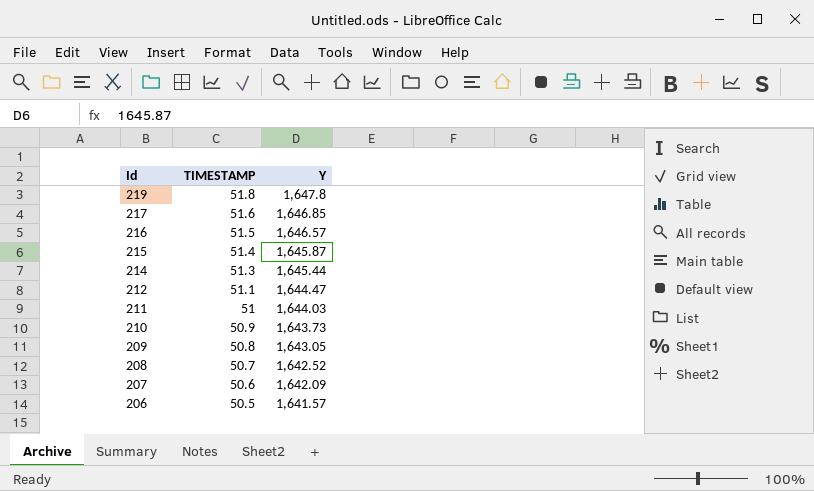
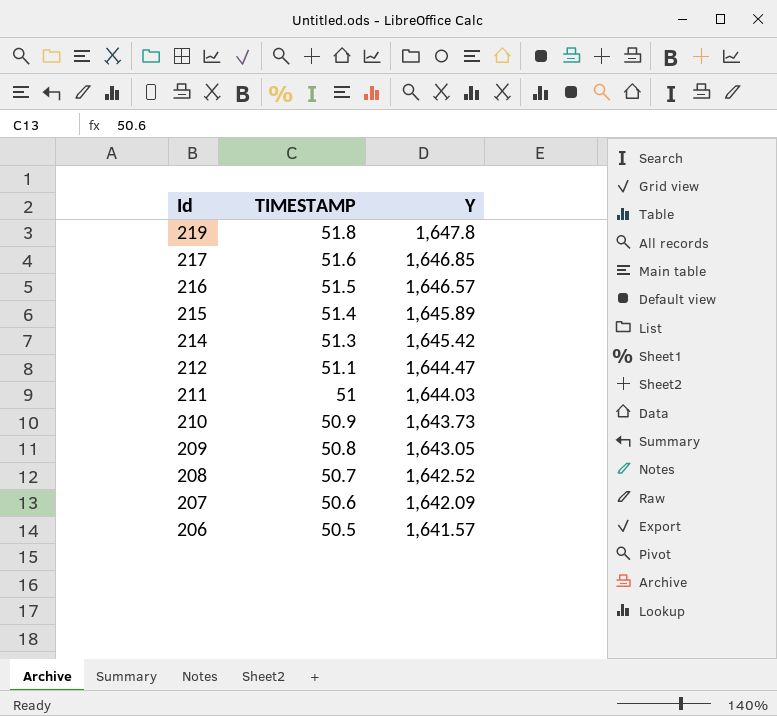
215 | Y: 1,645.87 -> 1,645.89
214 | Y: 1,645.44 -> 1,645.42

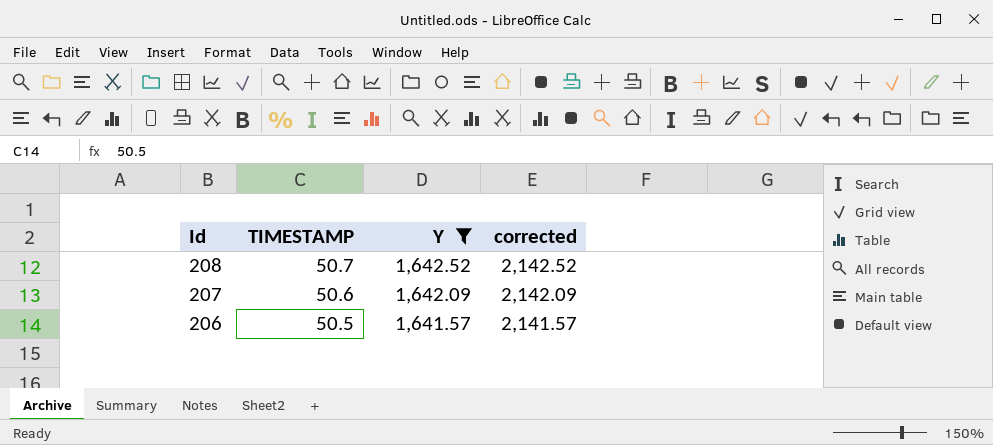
filter: none -> Y <= 1,642.52
column corrected | formula: none -> [Y] + 500

